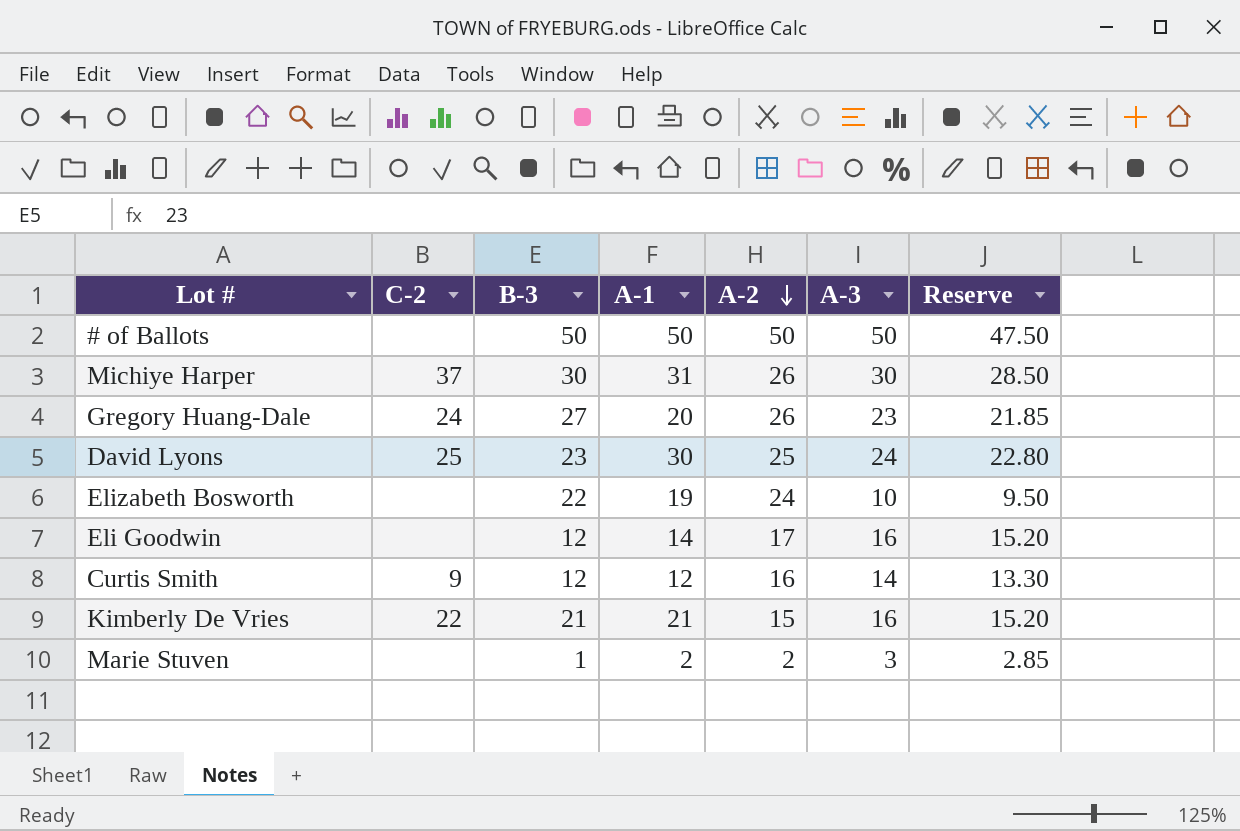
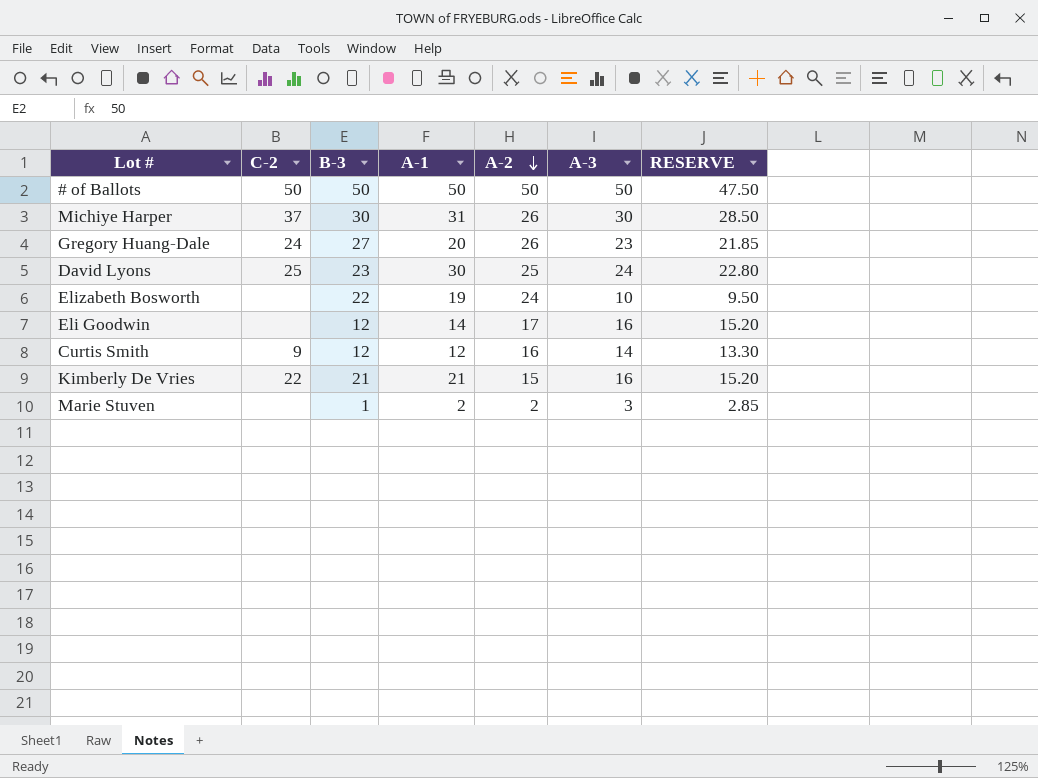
column name: Reserve -> RESERVE
# of Ballots | C-2: none -> 50

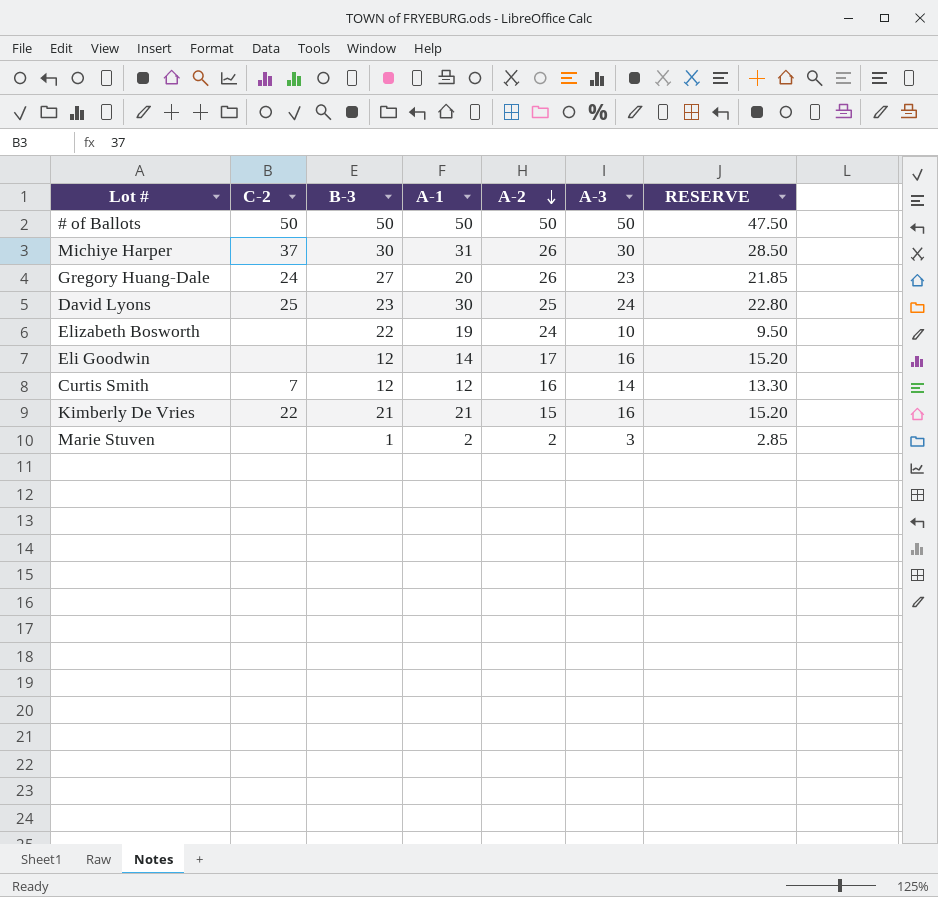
Curtis Smith | C-2: 9 -> 7

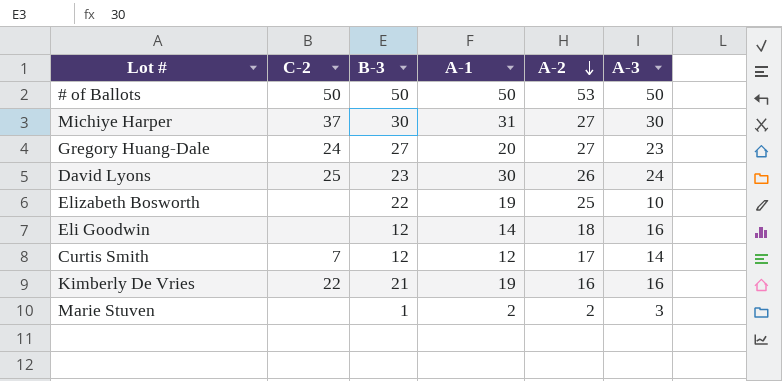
column RESERVE | formula: [A-3] * 0.95 -> none
# of Ballots | A-2: 50 -> 53
Michiye Harper | A-2: 26 -> 27
Gregory Huang-Dale | A-2: 26 -> 27
David Lyons | A-2: 25 -> 26
Elizabeth Bosworth | A-2: 24 -> 25
Eli Goodwin | A-2: 17 -> 18
Curtis Smith | A-2: 16 -> 17
Kimberly De Vries | A-1: 21 -> 19
Kimberly De Vries | A-2: 15 -> 16

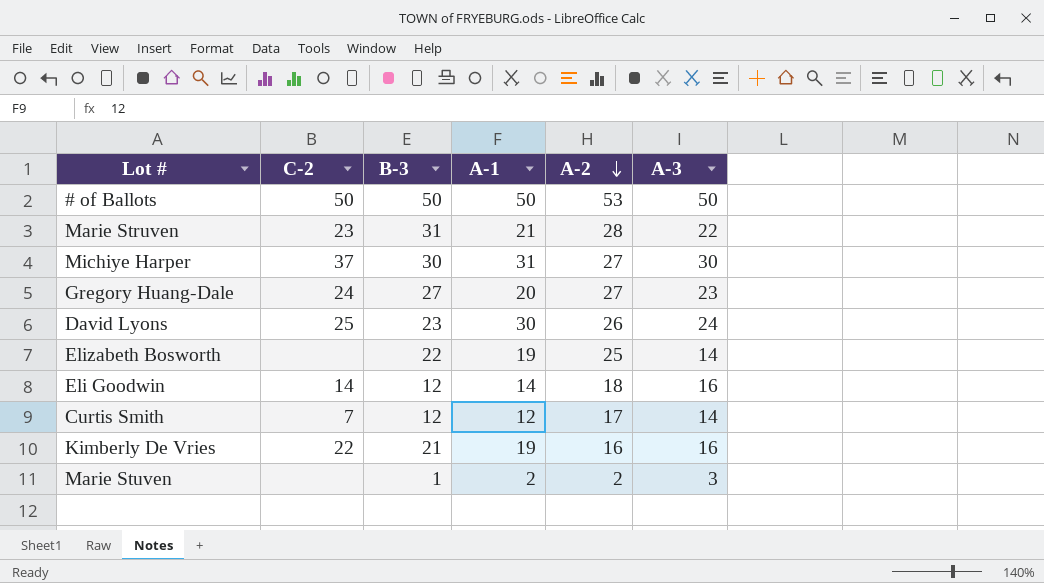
row Marie Struven: none -> 23 | 31 | 21 | 28 | 22
Elizabeth Bosworth | A-3: 10 -> 14
Eli Goodwin | C-2: none -> 14

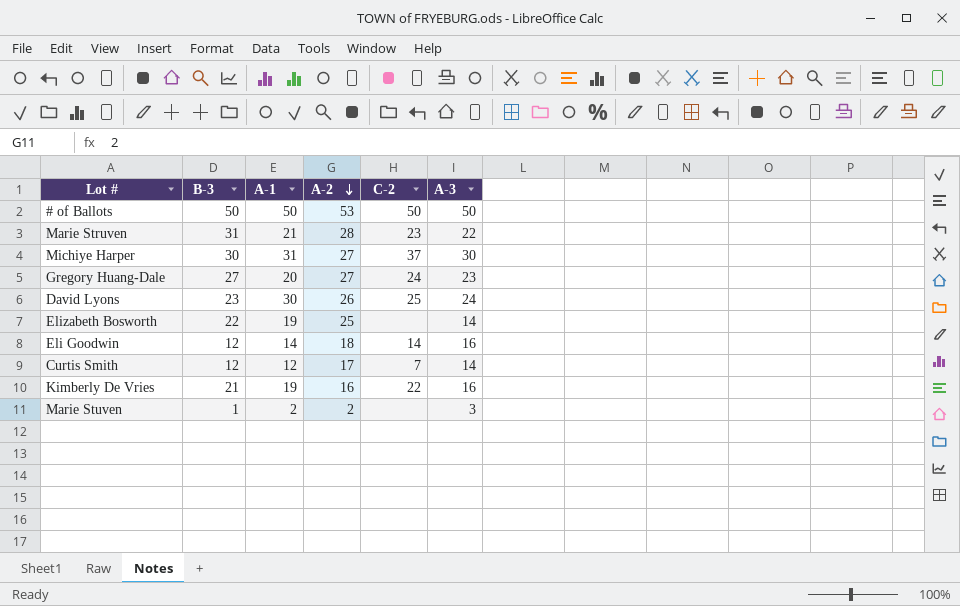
column C-2 | position: 2 -> 5

